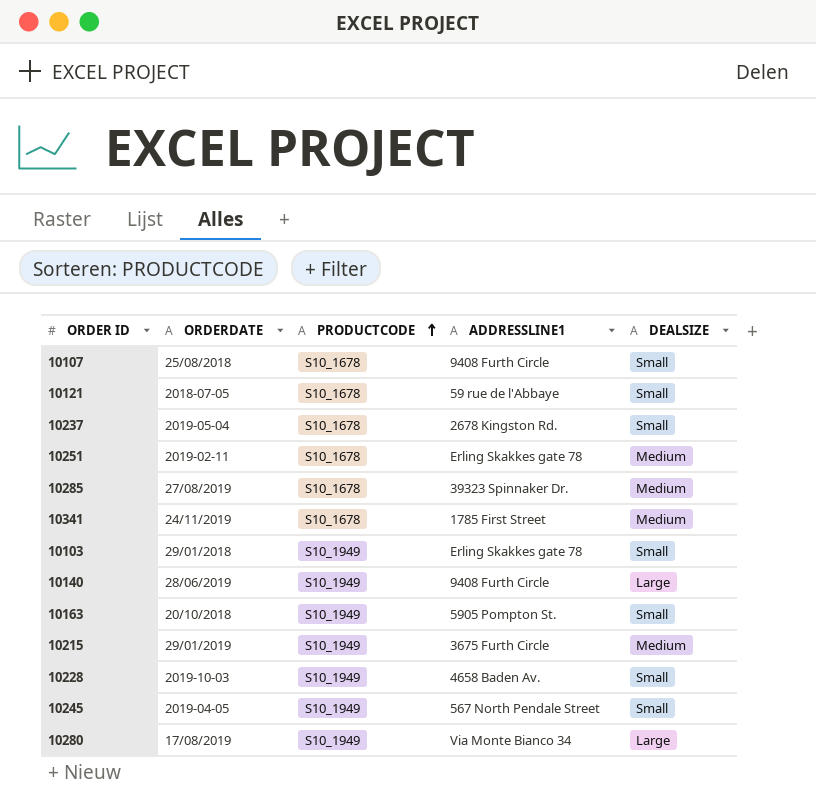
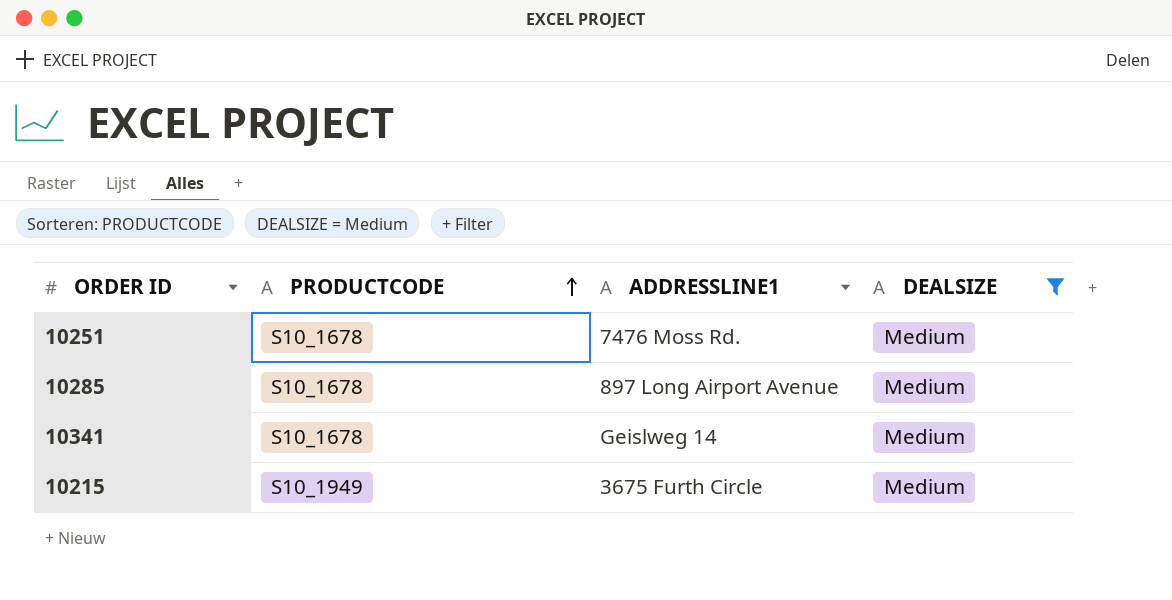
filter: none -> DEALSIZE = Medium
column ORDERDATE | position: 2 -> none
10251 | ADDRESSLINE1: Erling Skakkes gate 78 -> 7476 Moss Rd.
10285 | ADDRESSLINE1: 39323 Spinnaker Dr. -> 897 Long Airport Avenue
10341 | ADDRESSLINE1: 1785 First Street -> Geislweg 14

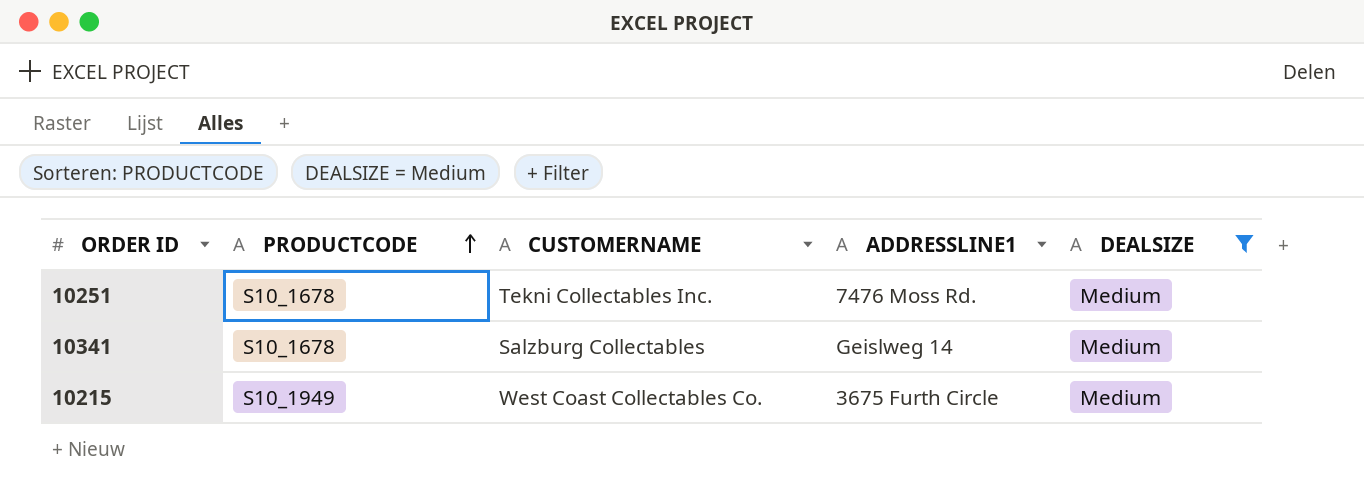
column CUSTOMERNAME | position: none -> 3
row 10285: S10_1678 | 897 Long Airport Avenue | Medium -> none

